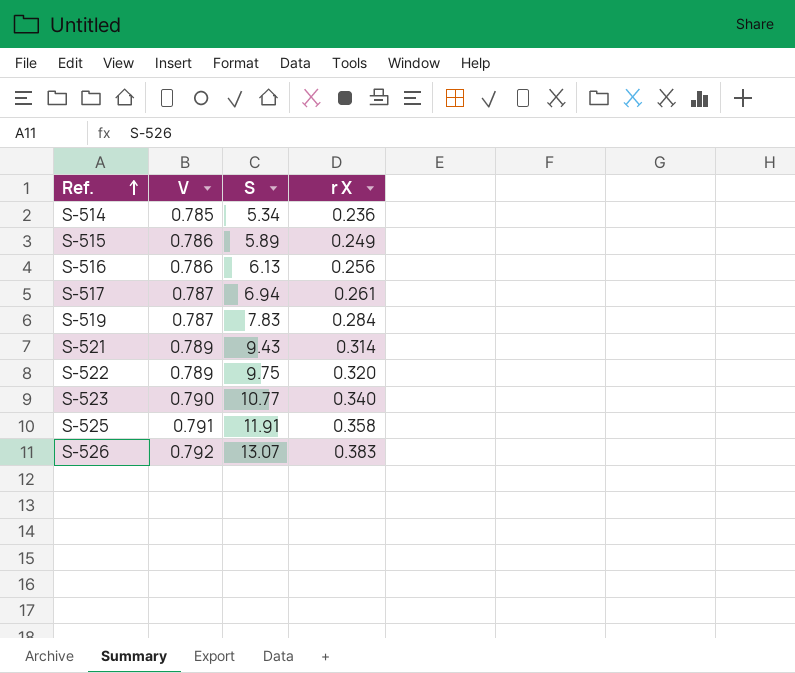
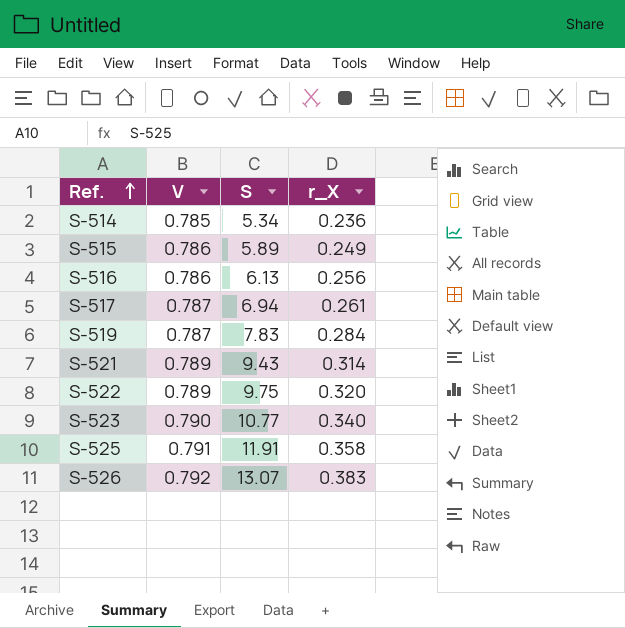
column name: r X -> r_X

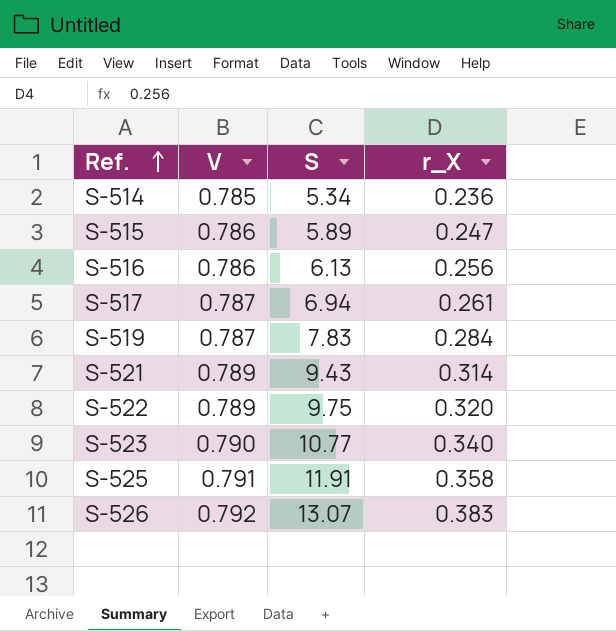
S-515 | r_X: 0.249 -> 0.247

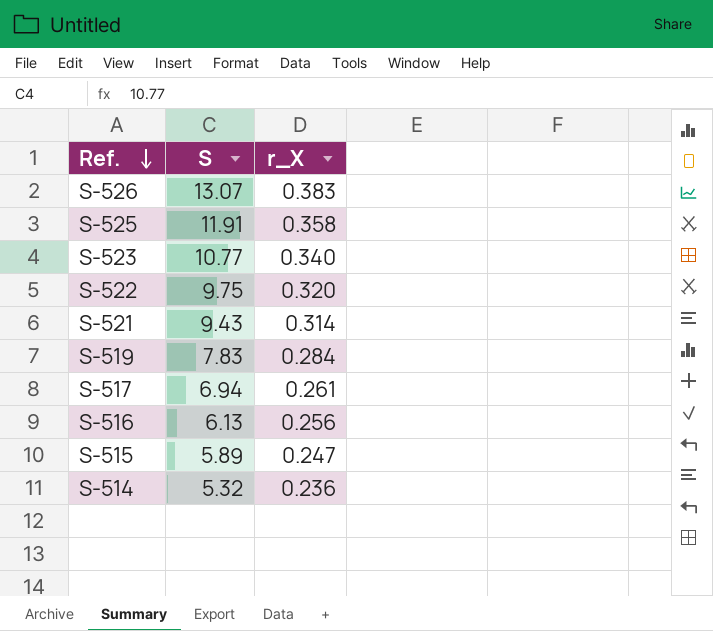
row order: Ref. ascending -> Ref. descending
column V | position: 2 -> none
S-514 | S: 5.34 -> 5.32

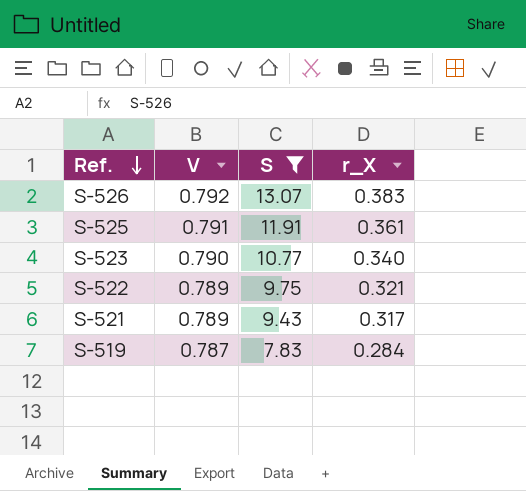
filter: none -> S >= 7.83
column V | position: none -> 2
S-525 | r_X: 0.358 -> 0.361
S-522 | r_X: 0.320 -> 0.321
S-521 | r_X: 0.314 -> 0.317

